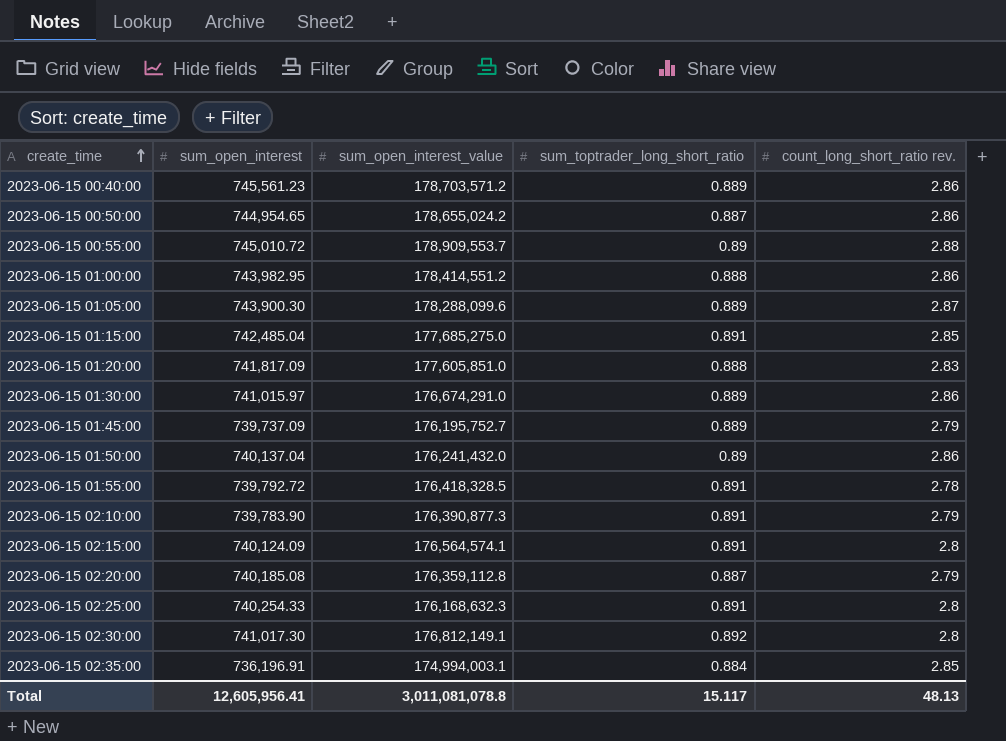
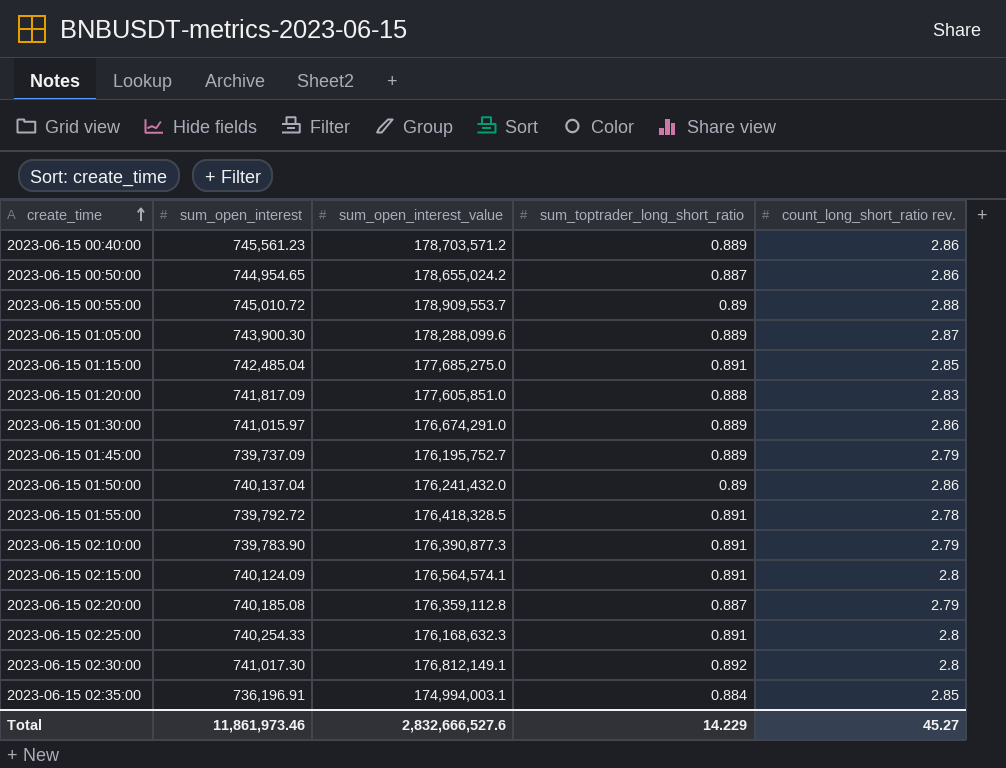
row 2023-06-15 01:00:00: 743,982.95 | 178,414,551.2 | 0.888 | 2.86 -> none
Total | sum_open_interest: 12,605,956.41 -> 11,861,973.46
Total | sum_open_interest_value: 3,011,081,078.8 -> 2,832,666,527.6
Total | sum_toptrader_long_short_ratio: 15.117 -> 14.229
Total | count_long_short_ratio rev.: 48.13 -> 45.27

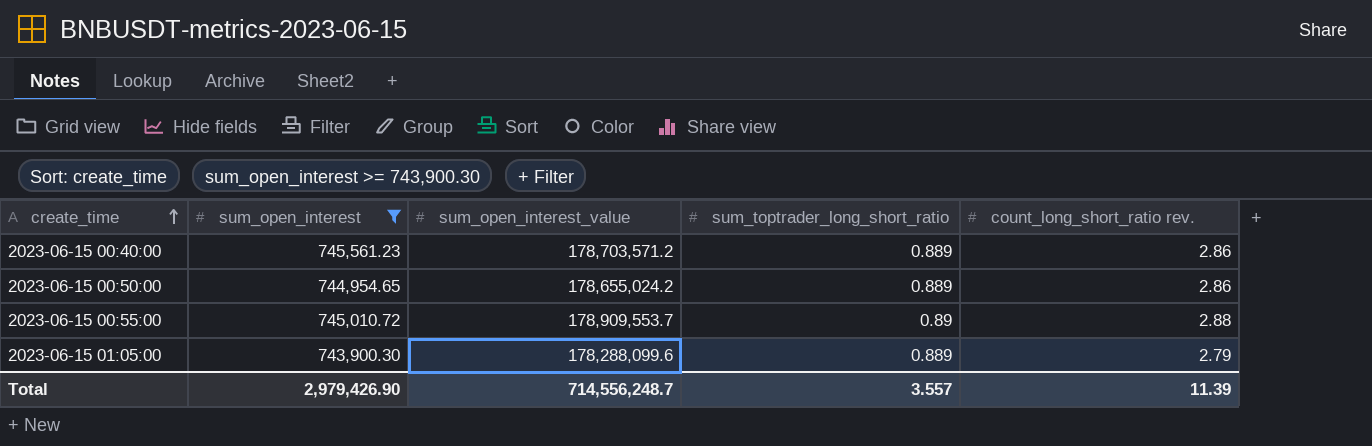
filter: none -> sum_open_interest >= 743,900.30
2023-06-15 00:50:00 | sum_toptrader_long_short_ratio: 0.887 -> 0.889
2023-06-15 01:05:00 | count_long_short_ratio rev.: 2.87 -> 2.79
Total | sum_open_interest: 11,861,973.46 -> 2,979,426.90
Total | sum_open_interest_value: 2,832,666,527.6 -> 714,556,248.7
Total | sum_toptrader_long_short_ratio: 14.229 -> 3.557
Total | count_long_short_ratio rev.: 45.27 -> 11.39

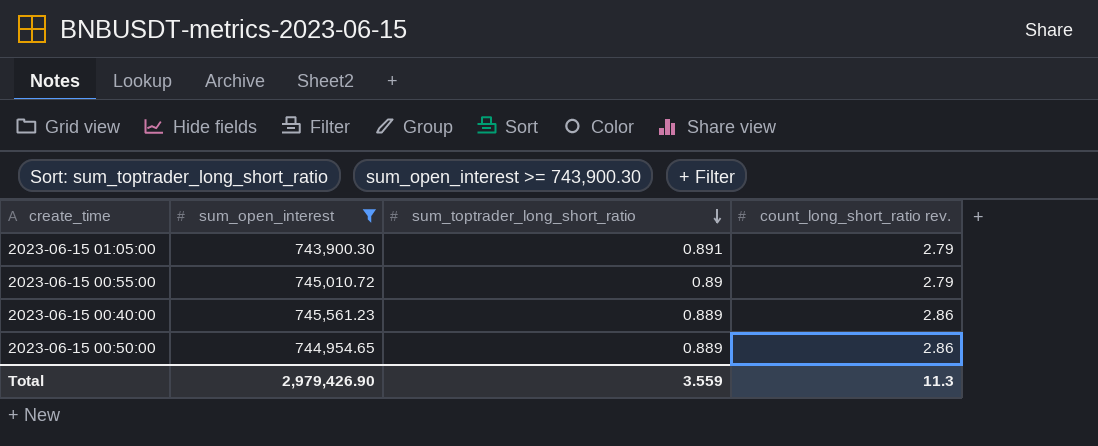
row order: create_time ascending -> sum_toptrader_long_short_ratio descending
column sum_open_interest_value | position: 3 -> none
2023-06-15 01:05:00 | sum_toptrader_long_short_ratio: 0.889 -> 0.891
2023-06-15 00:55:00 | count_long_short_ratio rev.: 2.88 -> 2.79
Total | sum_toptrader_long_short_ratio: 3.557 -> 3.559
Total | count_long_short_ratio rev.: 11.39 -> 11.3

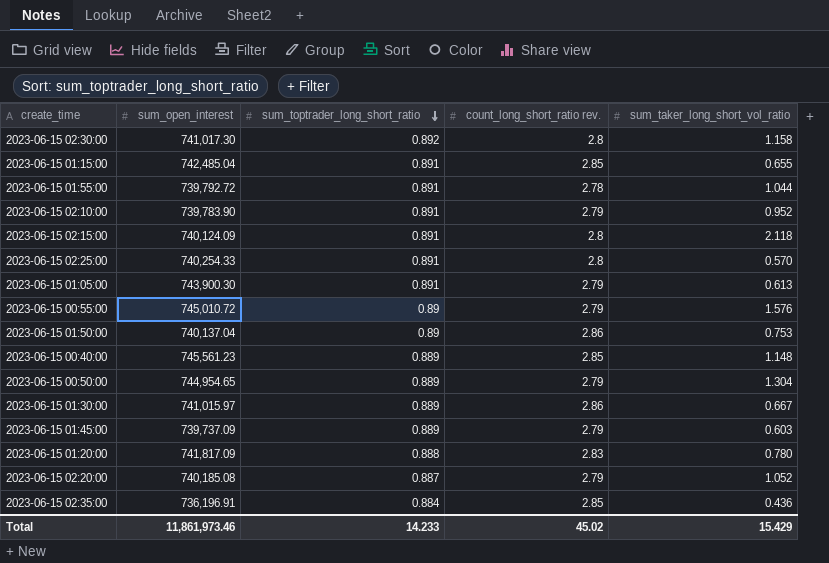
filter: sum_open_interest >= 743,900.30 -> none
column sum_taker_long_short_vol_ratio | position: none -> 5
2023-06-15 00:40:00 | count_long_short_ratio rev.: 2.86 -> 2.85
2023-06-15 00:50:00 | count_long_short_ratio rev.: 2.86 -> 2.79
Total | sum_open_interest: 2,979,426.90 -> 11,861,973.46
Total | sum_toptrader_long_short_ratio: 3.559 -> 14.233
Total | count_long_short_ratio rev.: 11.3 -> 45.02

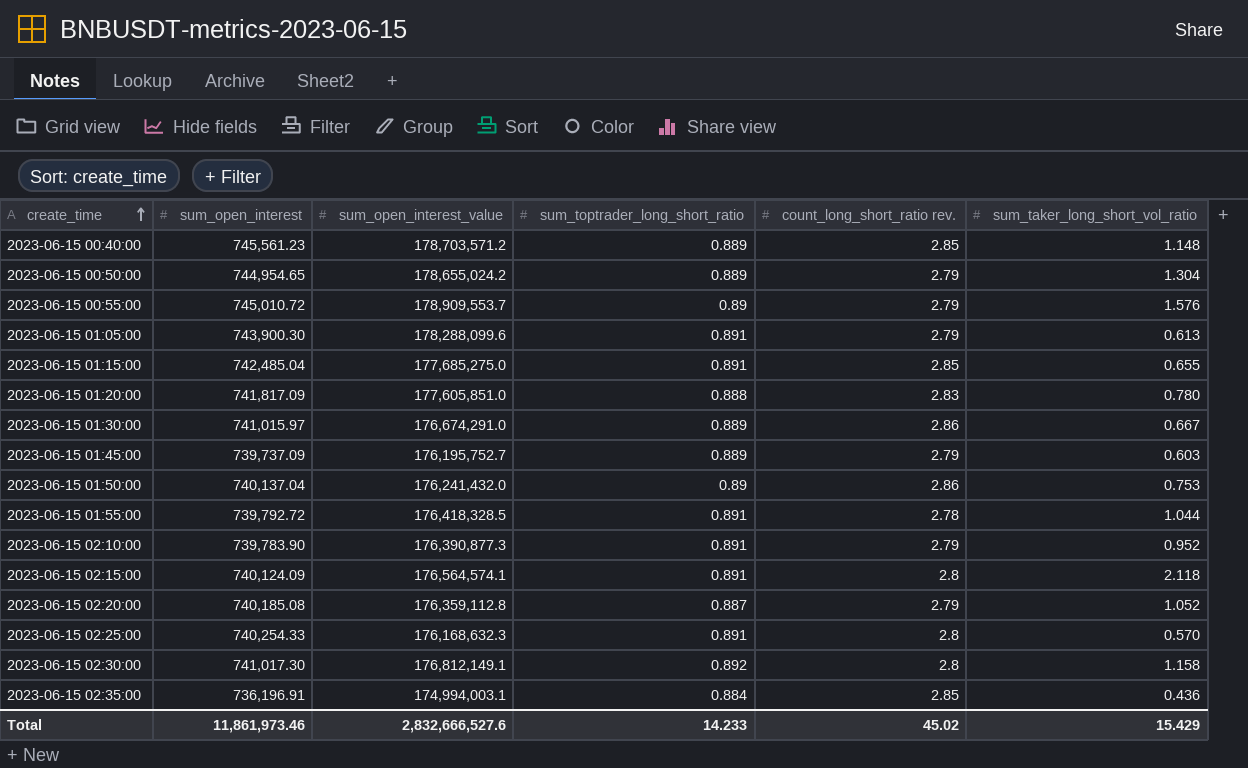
row order: sum_toptrader_long_short_ratio descending -> create_time ascending
column sum_open_interest_value | position: none -> 3

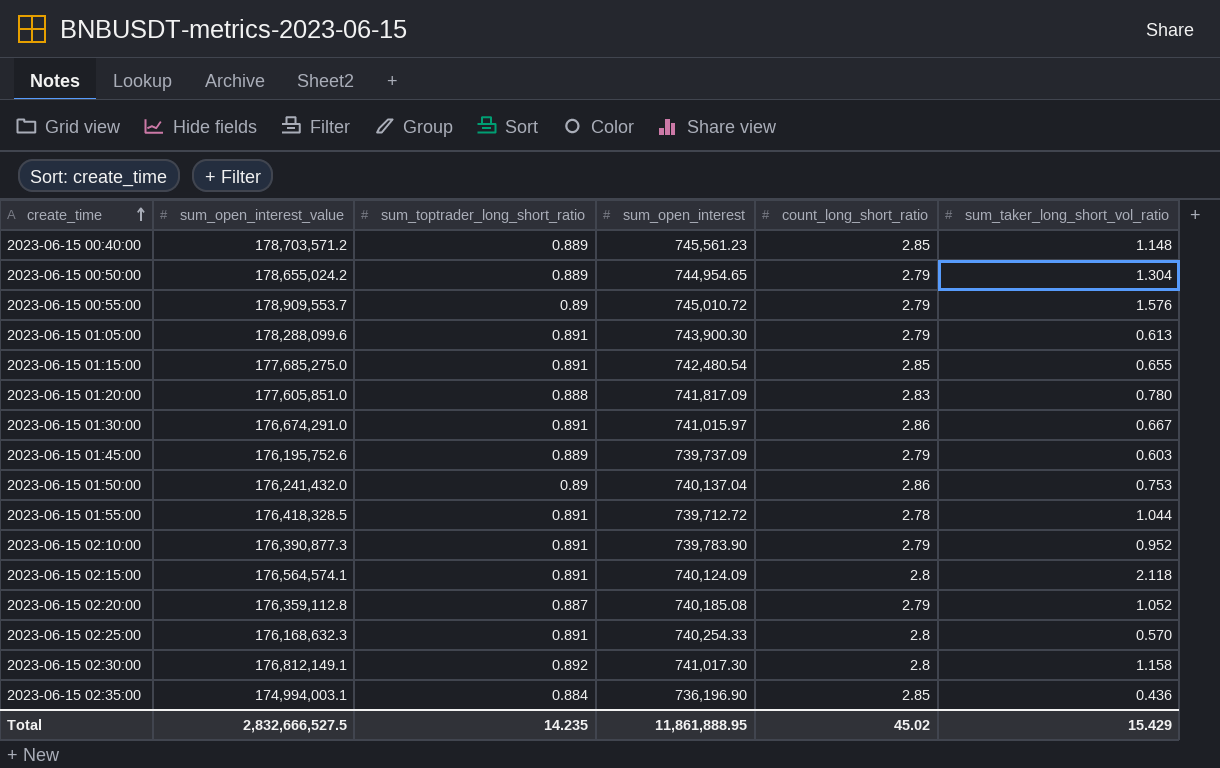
column sum_open_interest | position: 2 -> 4
column name: count_long_short_ratio rev. -> count_long_short_ratio
2023-06-15 01:15:00 | sum_open_interest: 742,485.04 -> 742,480.54
2023-06-15 01:30:00 | sum_toptrader_long_short_ratio: 0.889 -> 0.891
2023-06-15 01:45:00 | sum_open_interest_value: 176,195,752.7 -> 176,195,752.6
2023-06-15 01:55:00 | sum_open_interest: 739,792.72 -> 739,712.72
2023-06-15 02:35:00 | sum_open_interest: 736,196.91 -> 736,196.90
Total | sum_open_interest_value: 2,832,666,527.6 -> 2,832,666,527.5
Total | sum_toptrader_long_short_ratio: 14.233 -> 14.235
Total | sum_open_interest: 11,861,973.46 -> 11,861,888.95

